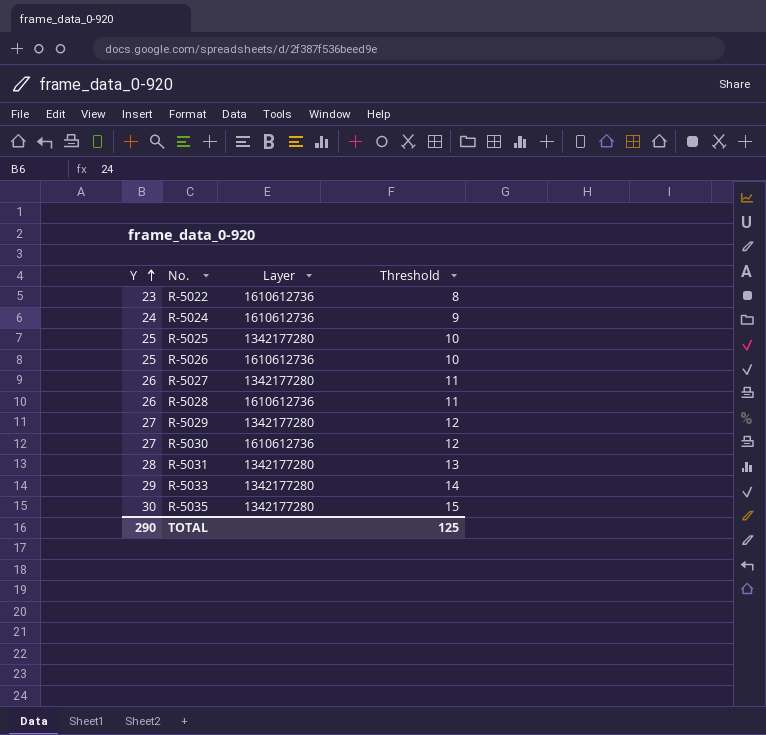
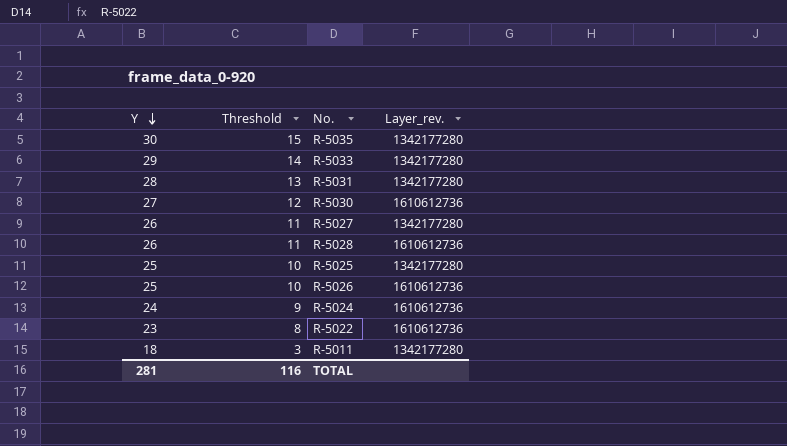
row order: Y ascending -> Y descending
column Threshold | position: 4 -> 2
column name: Layer -> Layer_rev.
row R-5029: 27 | 1342177280 | 12 -> none
row R-5011: none -> 18 | 3 | 1342177280
TOTAL | Y: 290 -> 281
TOTAL | Threshold: 125 -> 116

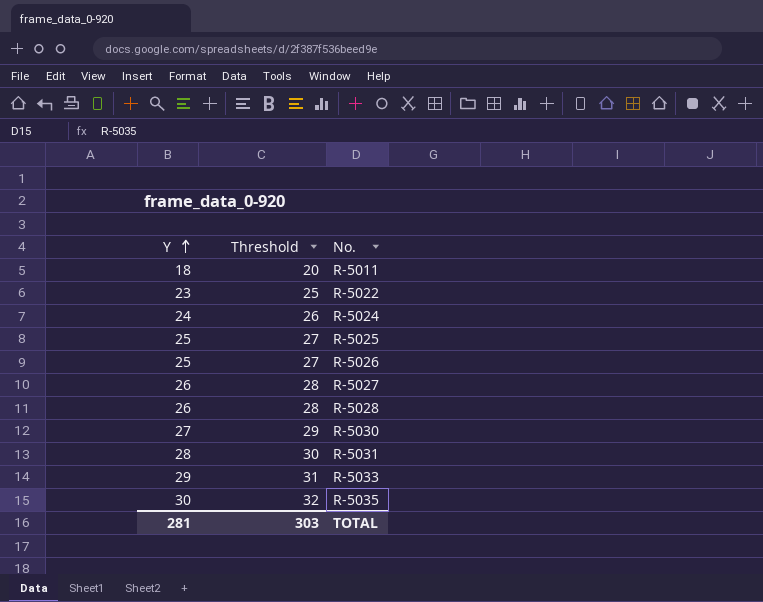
row order: Y descending -> Y ascending
column Layer_rev. | position: 4 -> none
column Threshold | formula: [Y] - 15 -> [Y] + 2
TOTAL | Threshold: 116 -> 303

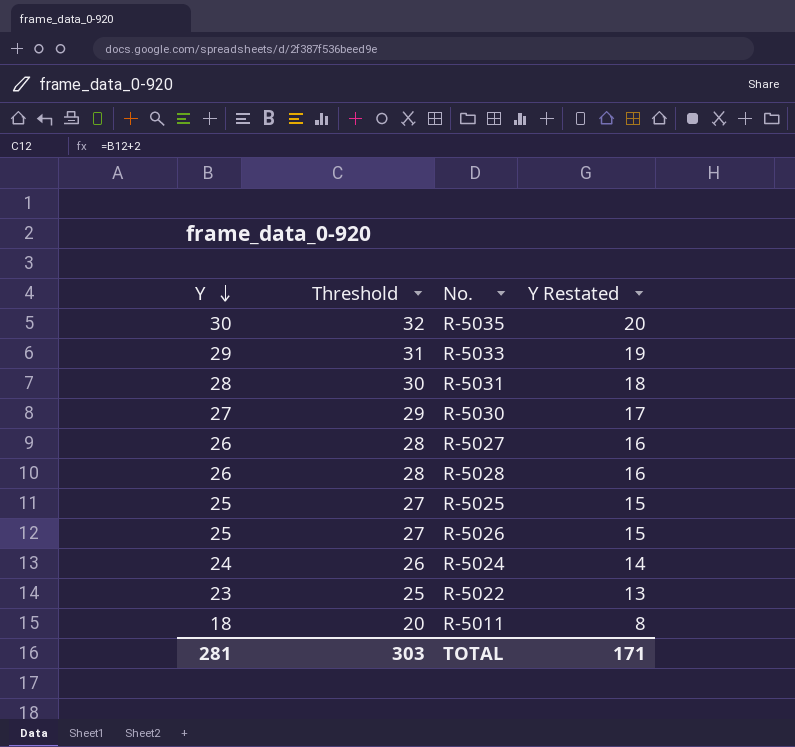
row order: Y ascending -> Y descending
column Y Restated | formula: none -> [Y] - 10

